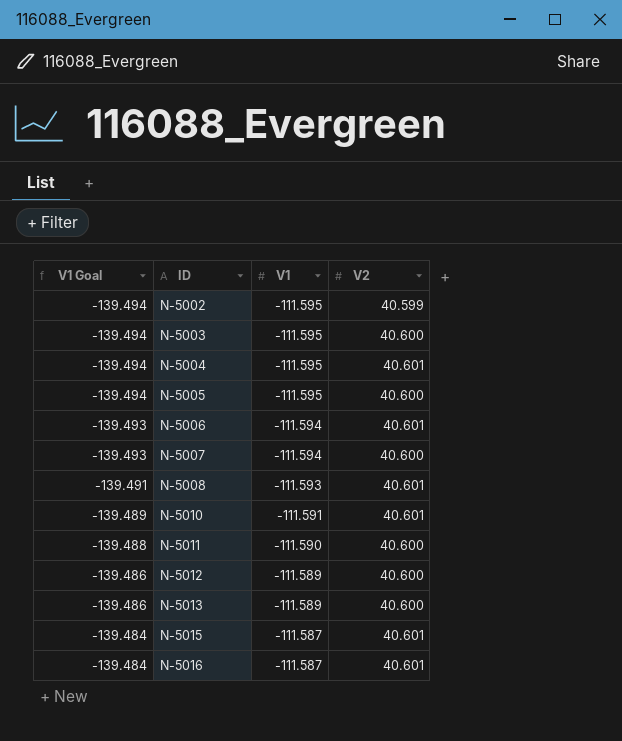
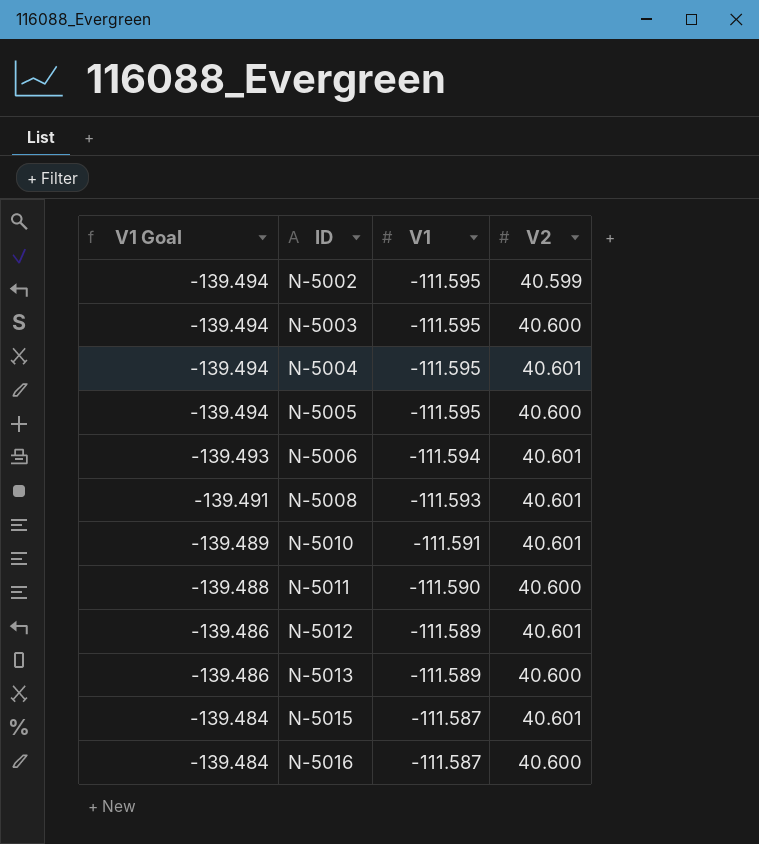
row N-5007: -139.493 | -111.594 | 40.600 -> none
N-5012 | V2: 40.600 -> 40.601
N-5016 | V2: 40.601 -> 40.600

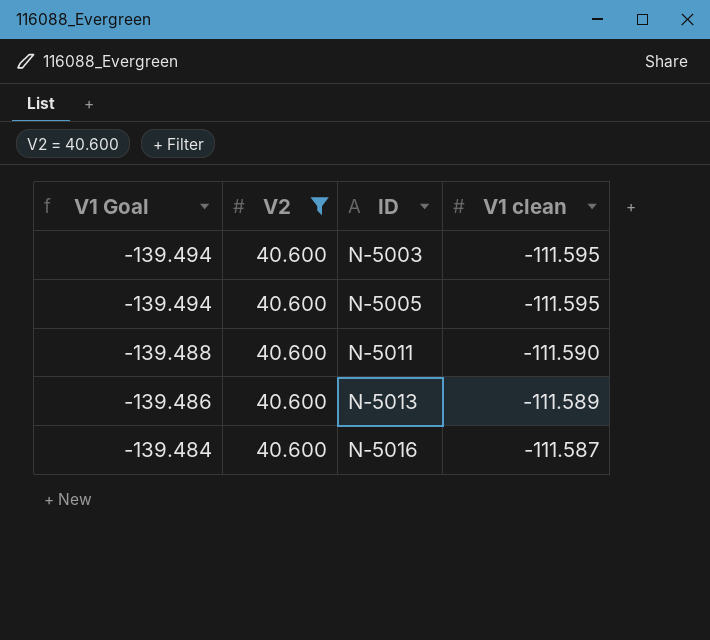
filter: none -> V2 = 40.600
column V2 | position: 4 -> 2
column name: V1 -> V1 clean

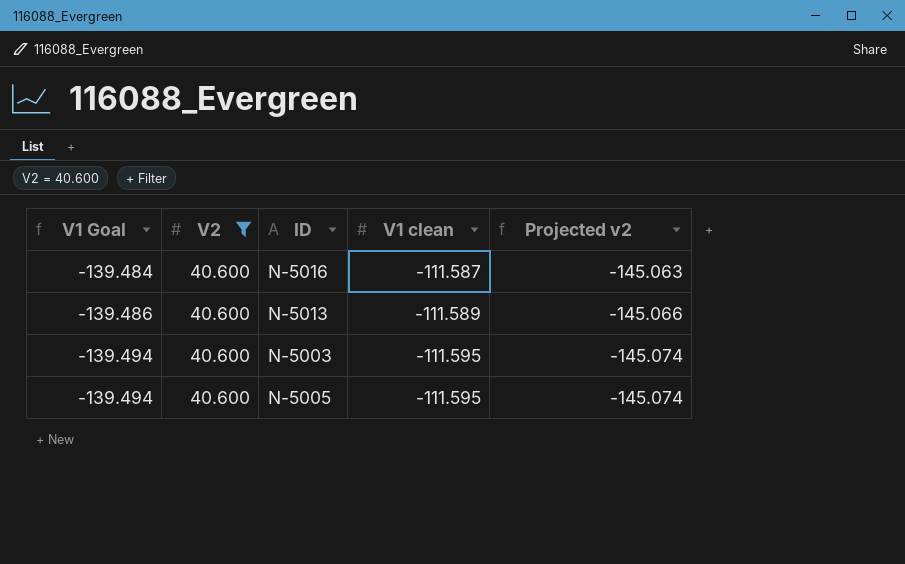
row order: V1 Goal ascending -> V1 Goal descending
column Projected v2 | formula: none -> [V1 clean] * 1.3
row N-5011: -139.488 | 40.600 | -111.590 -> none

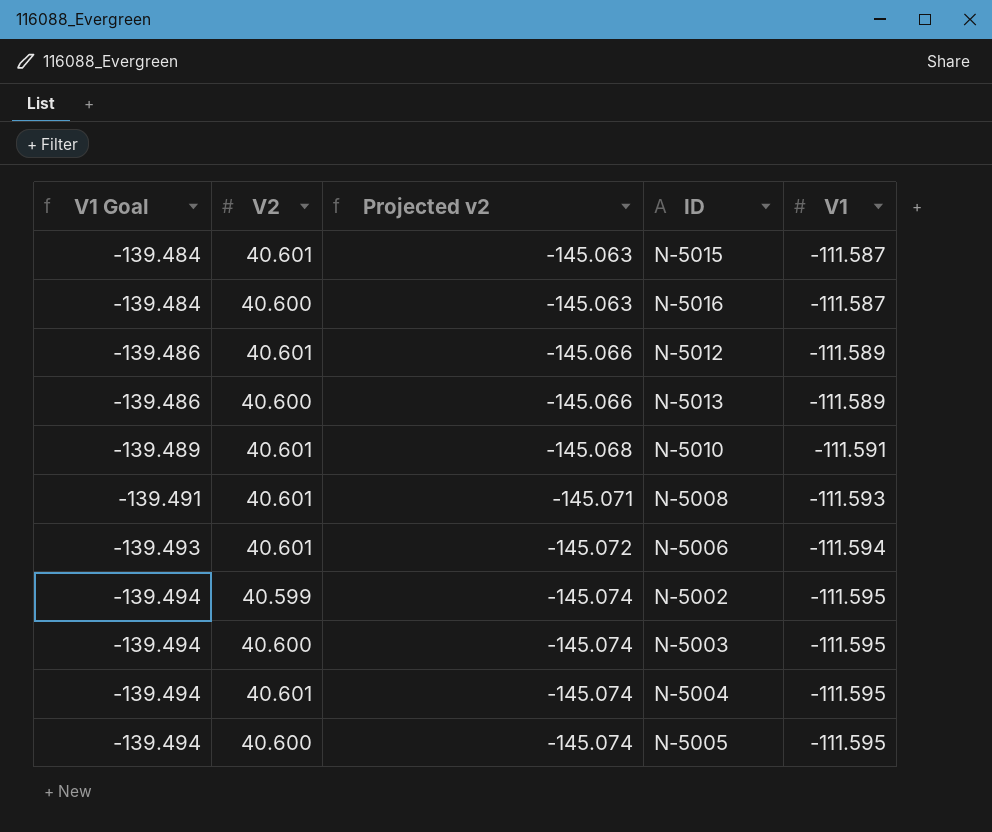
filter: V2 = 40.600 -> none
column Projected v2 | position: 5 -> 3
column name: V1 clean -> V1

